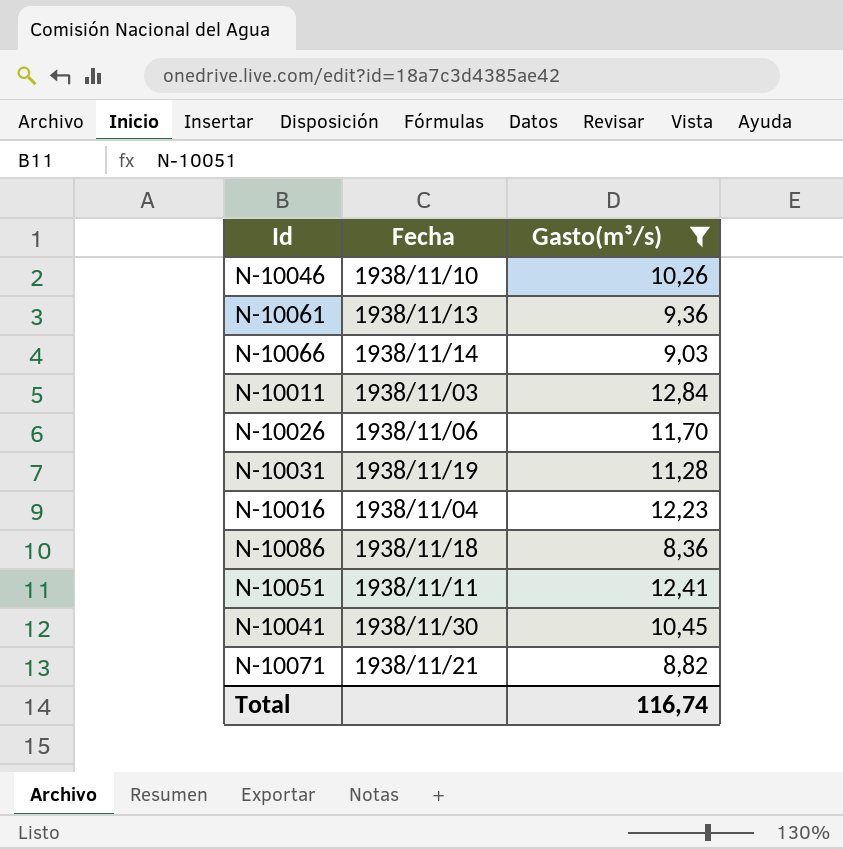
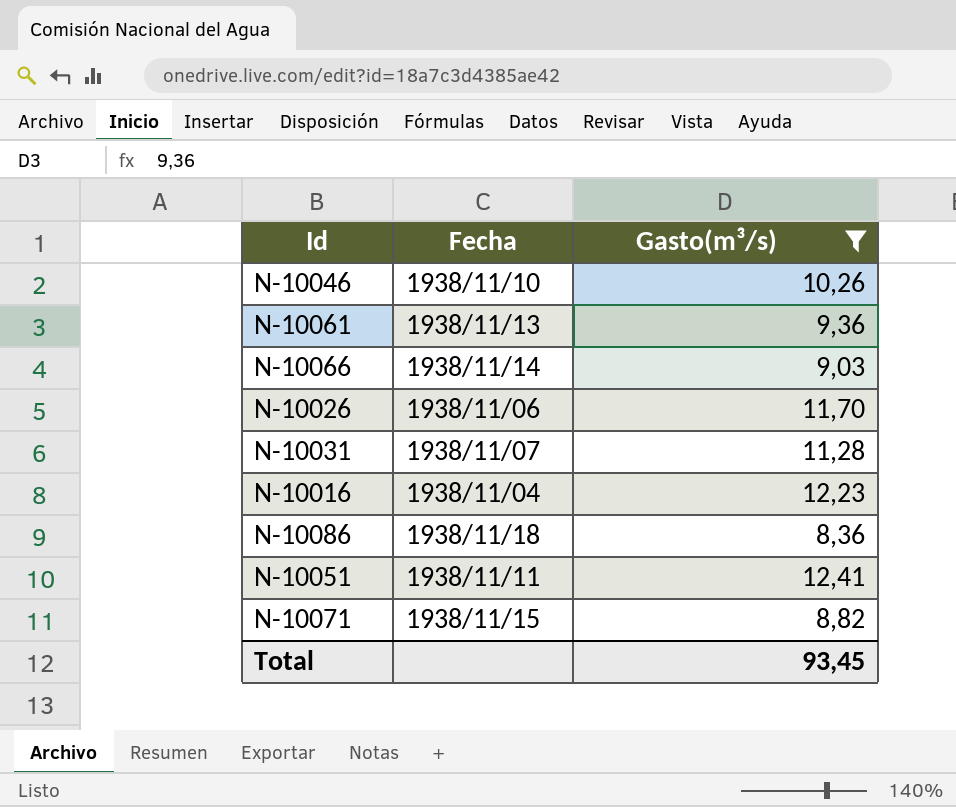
row N-10011: 1938/11/03 | 12,84 -> none
row N-10041: 1938/11/30 | 10,45 -> none
N-10031 | Fecha: 1938/11/19 -> 1938/11/07
N-10071 | Fecha: 1938/11/21 -> 1938/11/15
Total | Gasto(m³/s): 116,74 -> 93,45

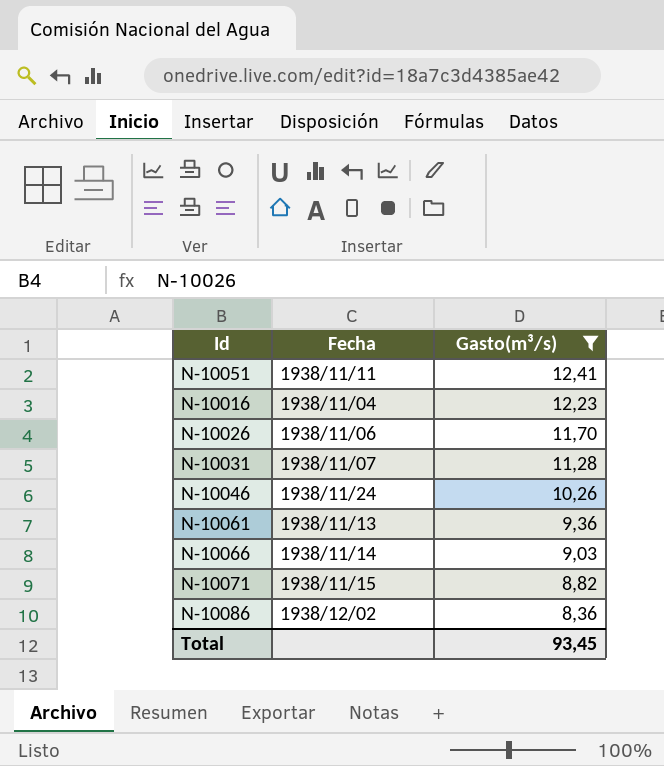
row order: none -> Gasto(m³/s) descending
N-10046 | Fecha: 1938/11/10 -> 1938/11/24
N-10086 | Fecha: 1938/11/18 -> 1938/12/02

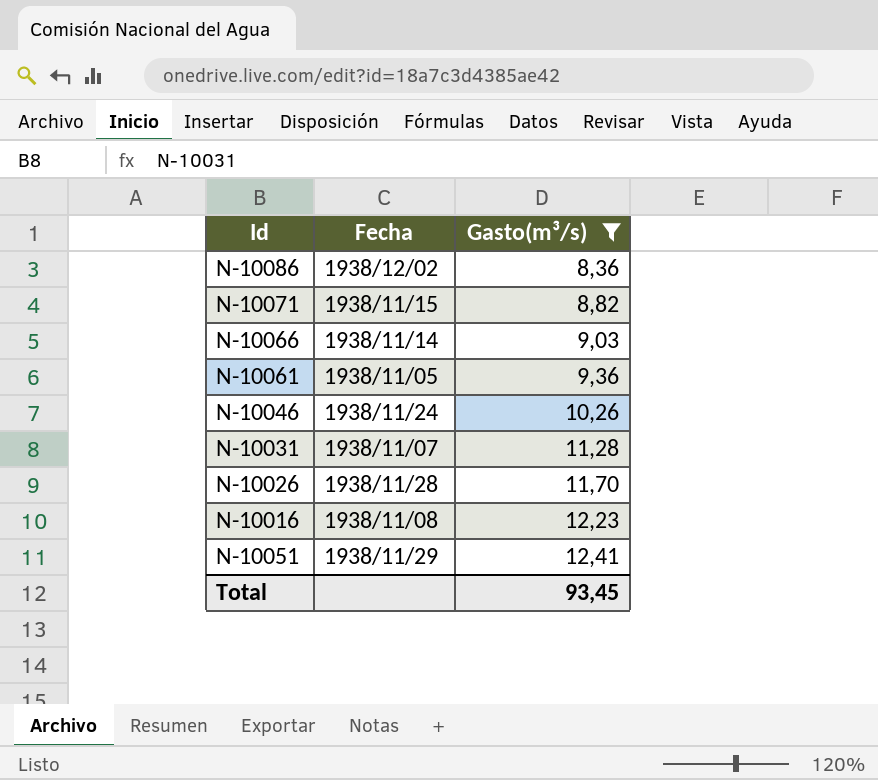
row order: Gasto(m³/s) descending -> Gasto(m³/s) ascending
N-10061 | Fecha: 1938/11/13 -> 1938/11/05
N-10026 | Fecha: 1938/11/06 -> 1938/11/28
N-10016 | Fecha: 1938/11/04 -> 1938/11/08
N-10051 | Fecha: 1938/11/11 -> 1938/11/29

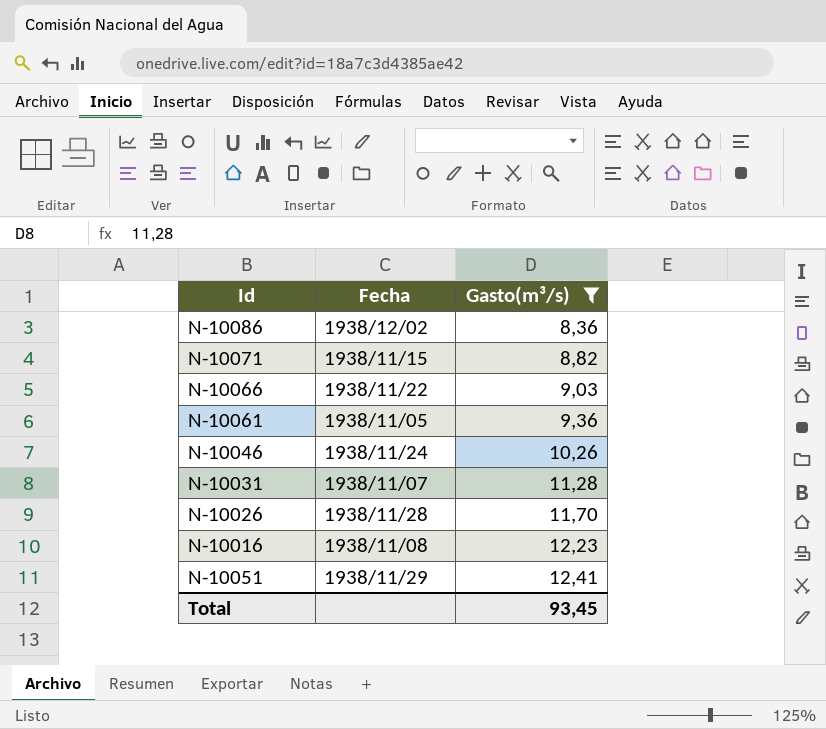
N-10066 | Fecha: 1938/11/14 -> 1938/11/22

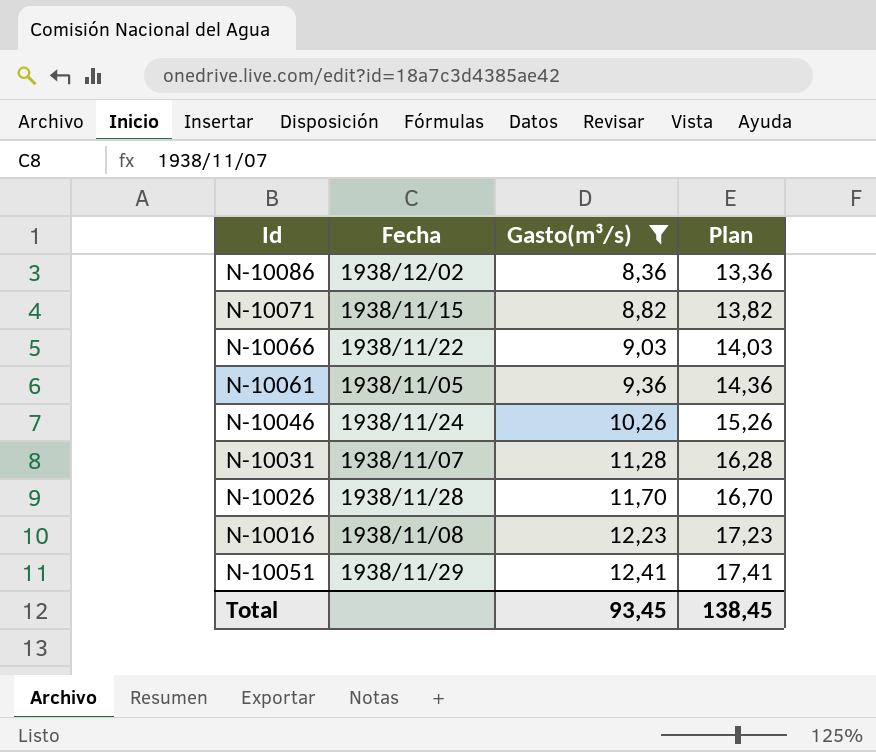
column Plan | formula: none -> [Gasto(m³/s)] + 5

